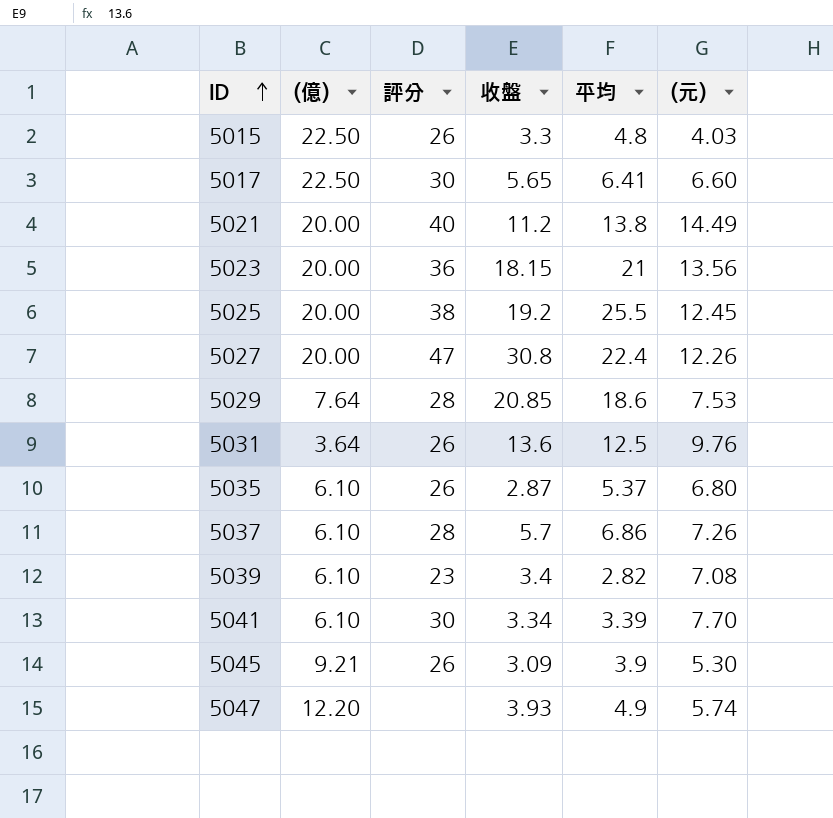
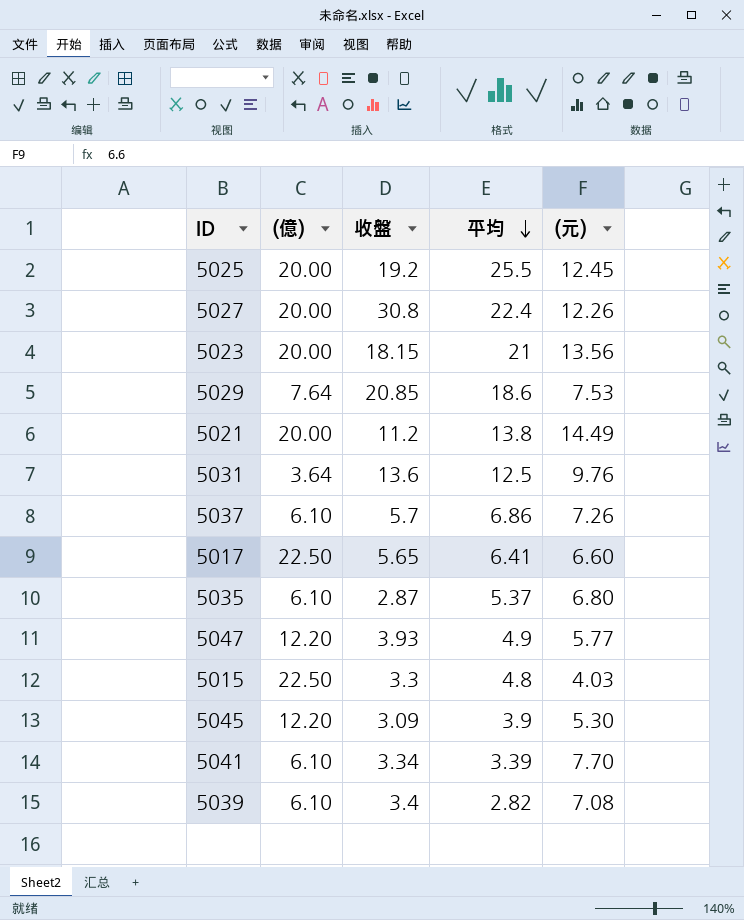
row order: ID ascending -> 平均 descending
column 評分 | position: 3 -> none
5047 | (元): 5.74 -> 5.77
5045 | (億): 9.21 -> 12.20

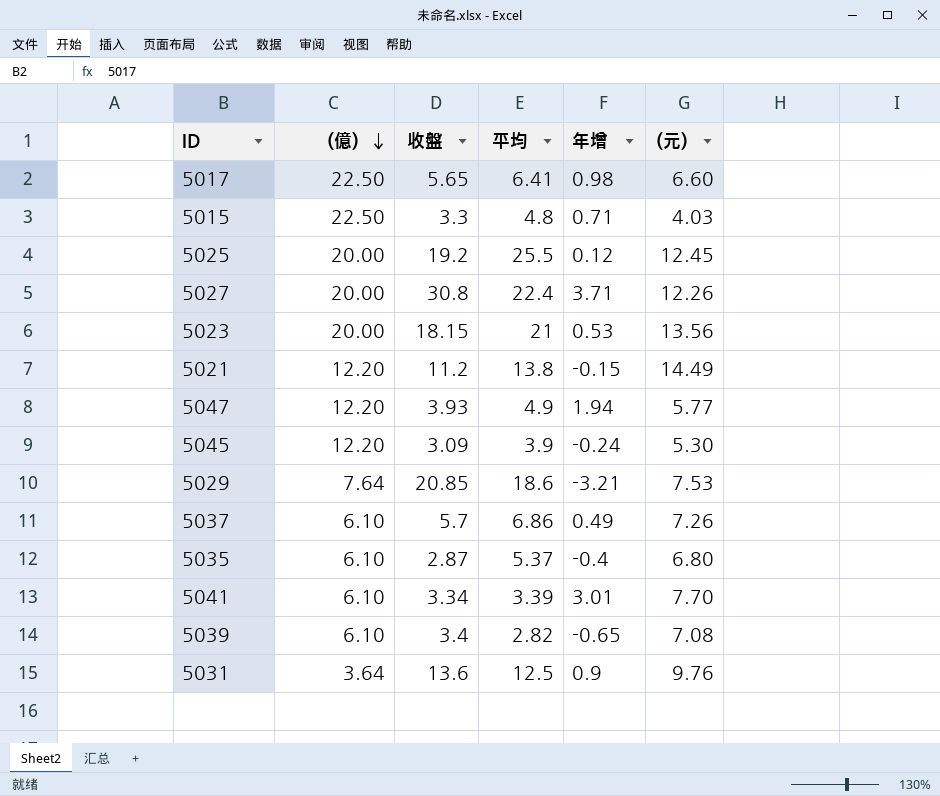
row order: 平均 descending -> (億) descending
column 年增 | position: none -> 5
5021 | (億): 20.00 -> 12.20

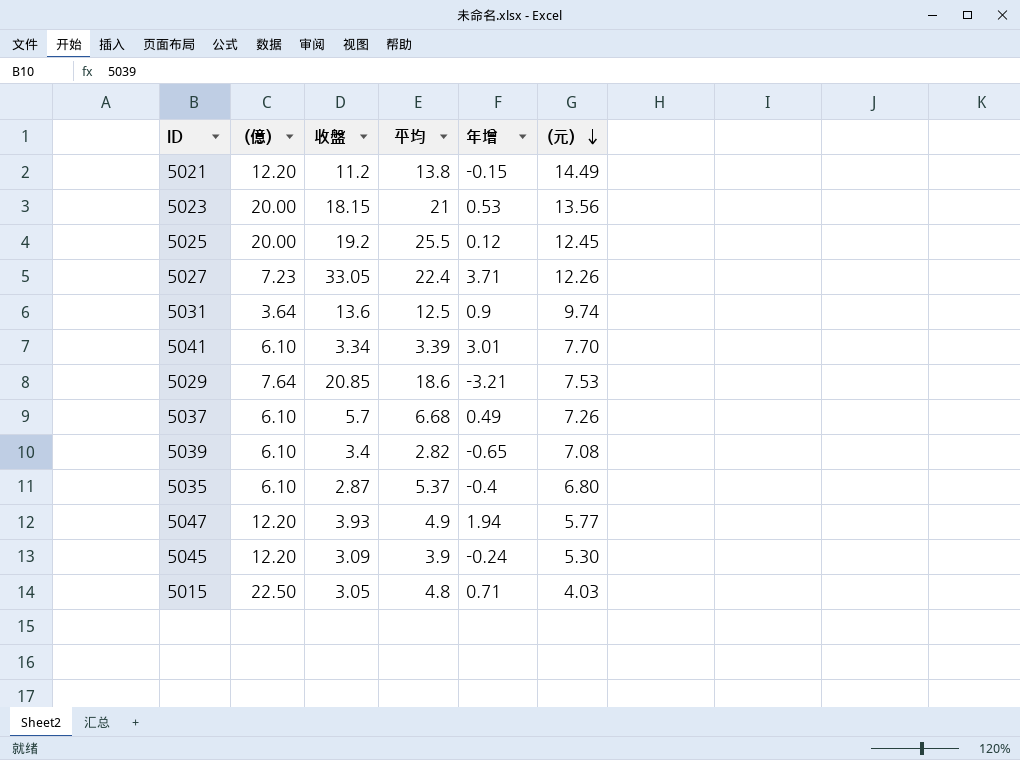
row order: (億) descending -> (元) descending
row 5017: 22.50 | 5.65 | 6.41 | 0.98 | 6.60 -> none
5027 | (億): 20.00 -> 7.23
5027 | 收盤: 30.8 -> 33.05
5031 | (元): 9.76 -> 9.74
5037 | 平均: 6.86 -> 6.68
5015 | 收盤: 3.3 -> 3.05

